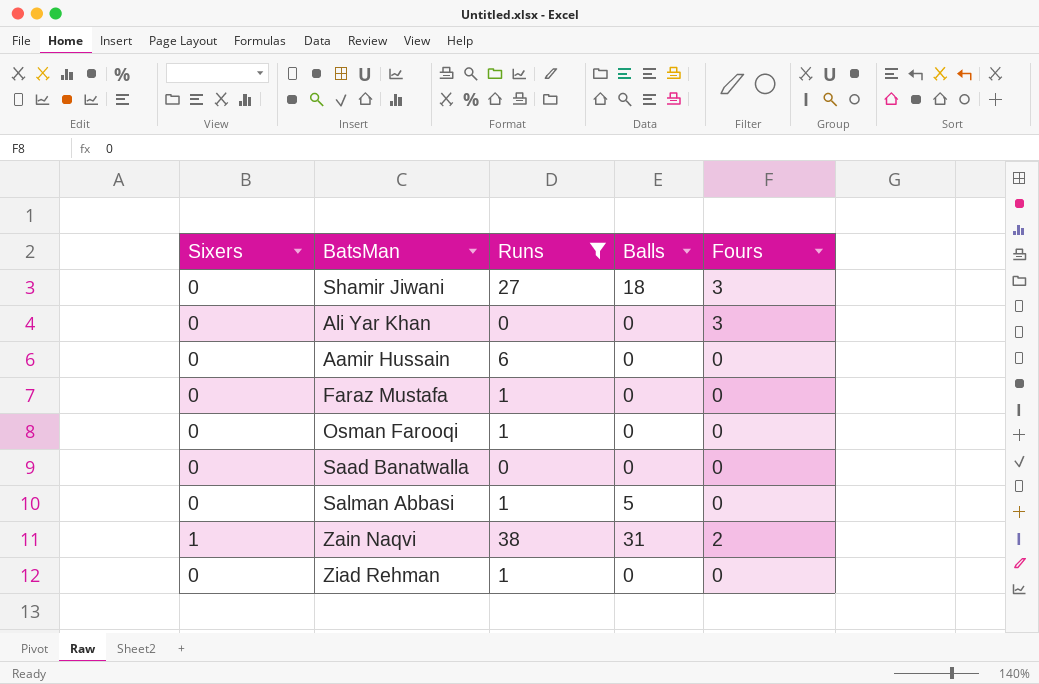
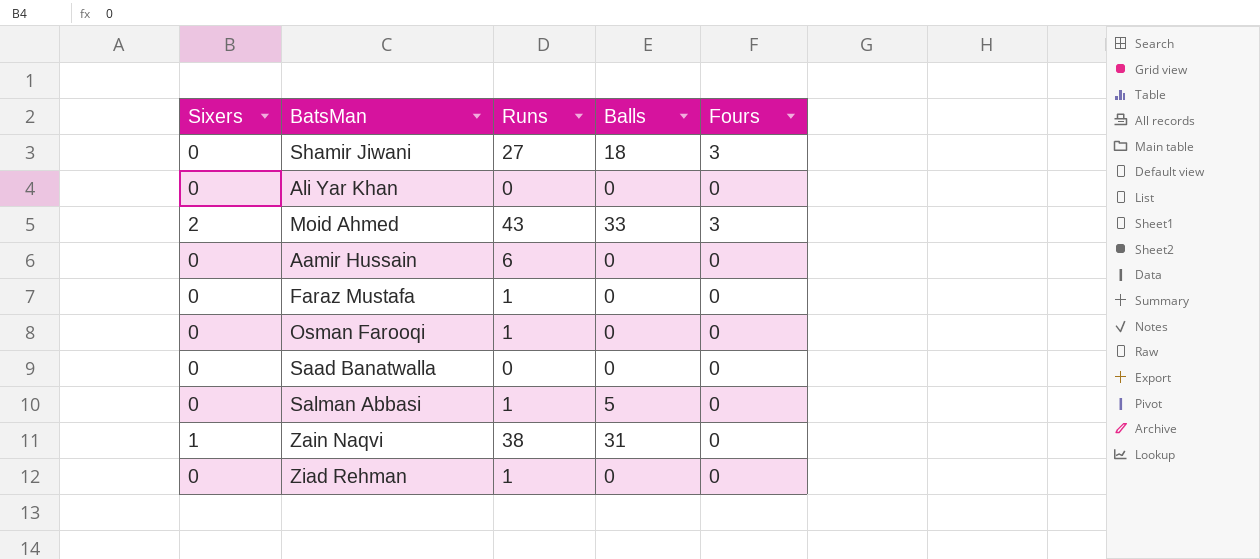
filter: Runs != 43 -> none
Ali Yar Khan | Fours: 3 -> 0
Zain Naqvi | Fours: 2 -> 0

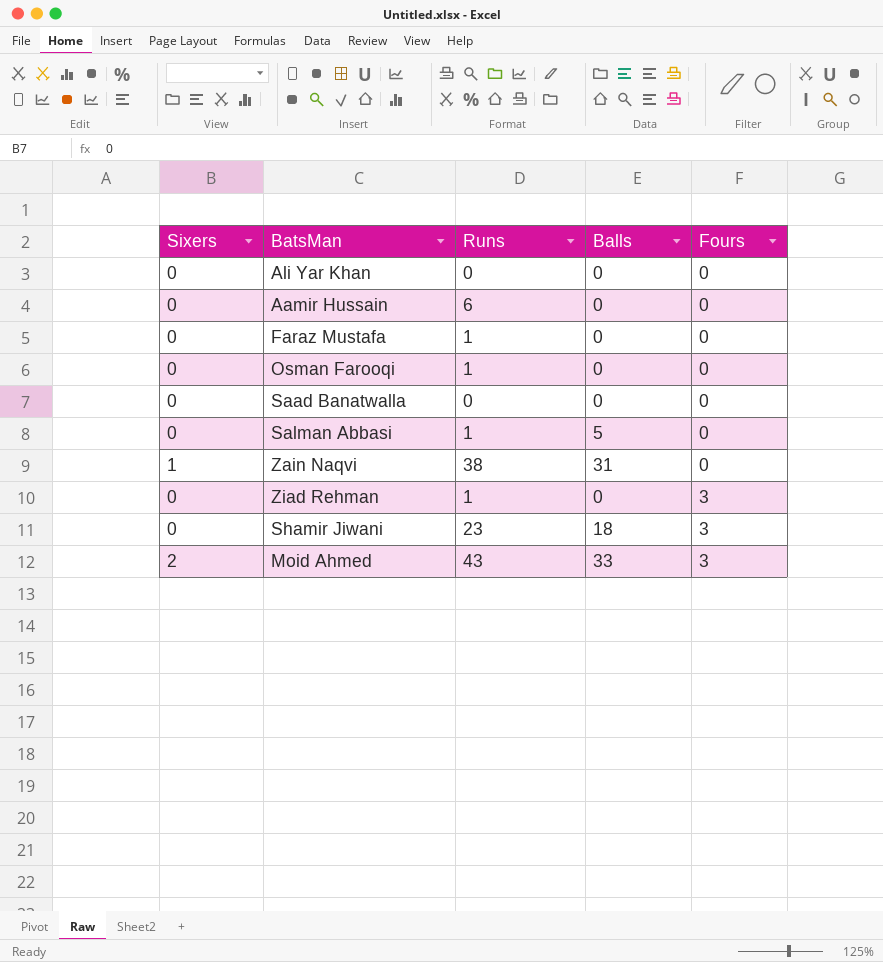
row order: none -> Fours ascending
Ziad Rehman | Fours: 0 -> 3
Shamir Jiwani | Runs: 27 -> 23

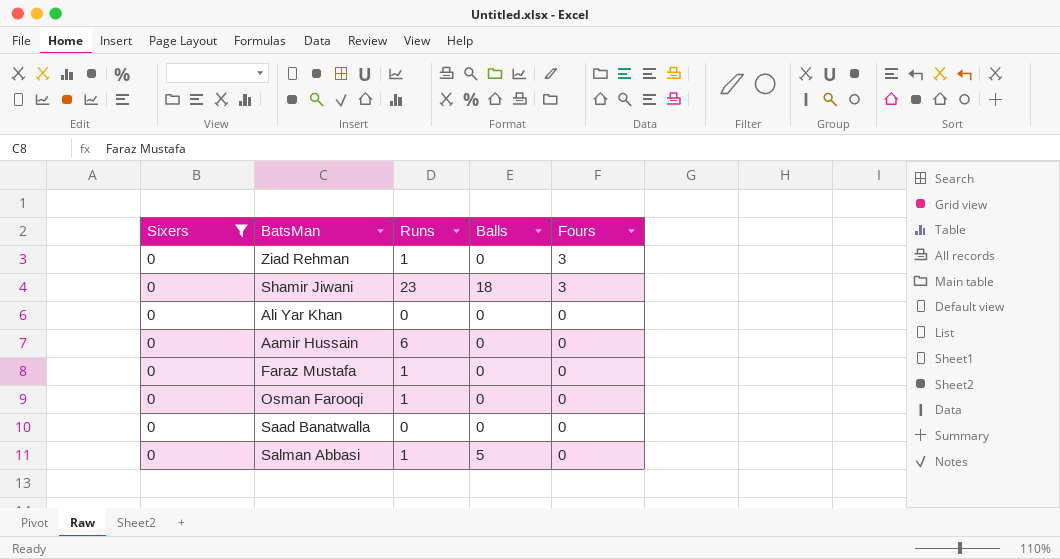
filter: none -> Sixers = 0
row order: Fours ascending -> Fours descending

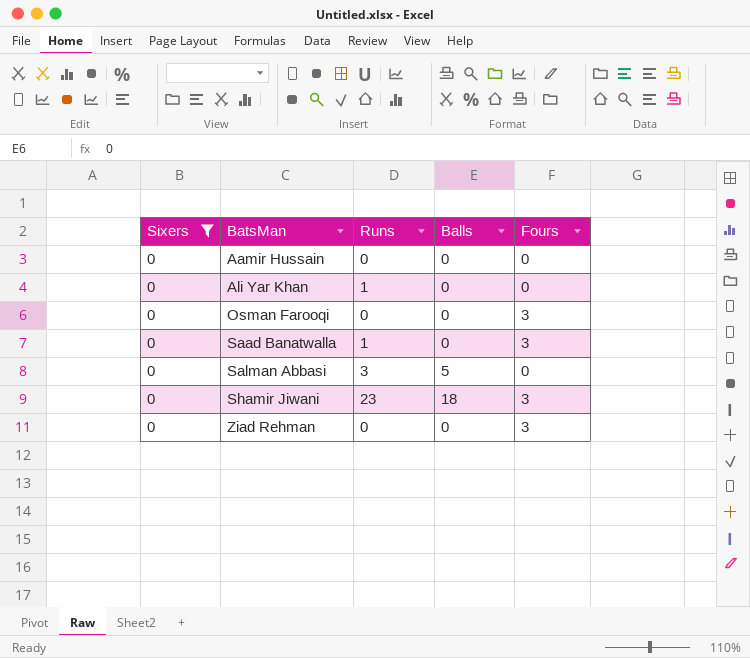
row order: Fours descending -> BatsMan ascending
row Faraz Mustafa: 0 | 1 | 0 | 0 -> none
Aamir Hussain | Runs: 6 -> 0
Ali Yar Khan | Runs: 0 -> 1
Osman Farooqi | Runs: 1 -> 0
Osman Farooqi | Fours: 0 -> 3
Saad Banatwalla | Runs: 0 -> 1
Saad Banatwalla | Fours: 0 -> 3
Salman Abbasi | Runs: 1 -> 3
Ziad Rehman | Runs: 1 -> 0

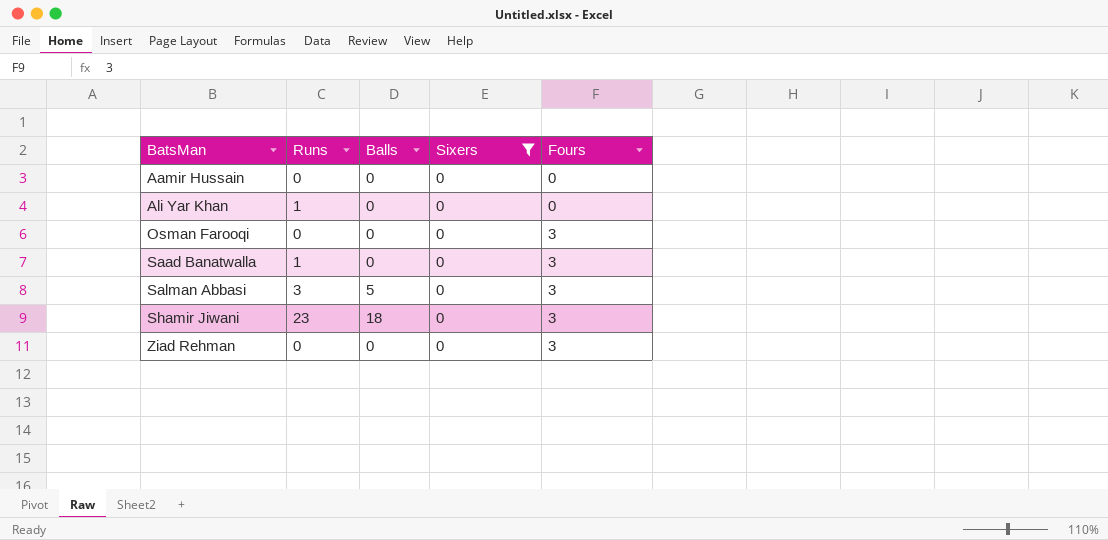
column Sixers | position: 1 -> 4
Salman Abbasi | Fours: 0 -> 3

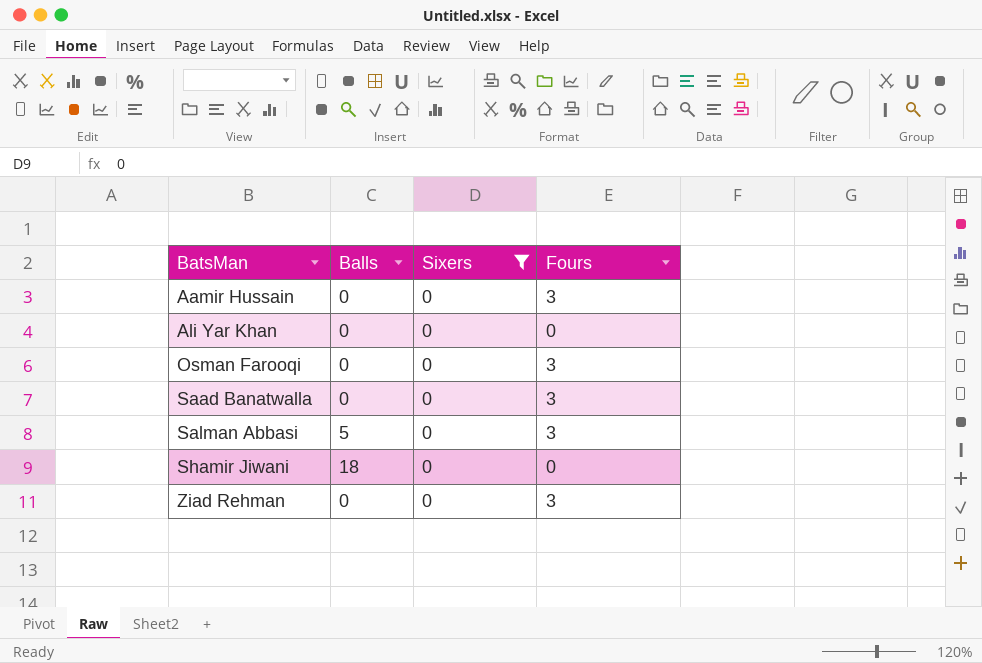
column Runs | position: 2 -> none
Aamir Hussain | Fours: 0 -> 3
Shamir Jiwani | Fours: 3 -> 0

